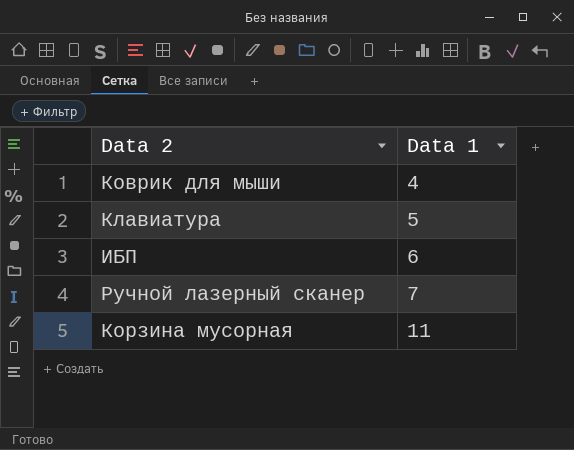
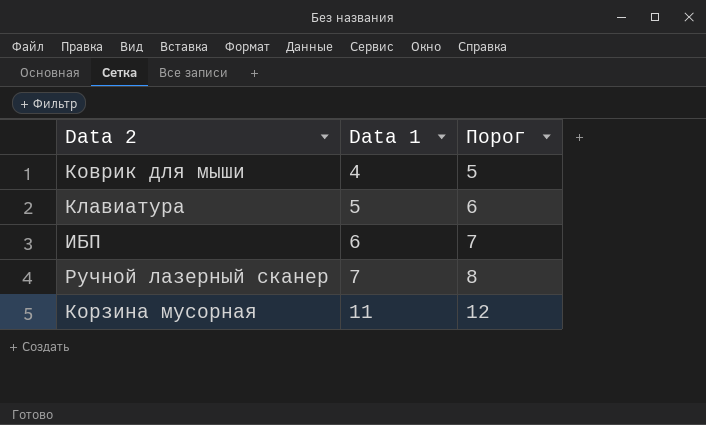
column Порог | formula: none -> [Data 1] + 1

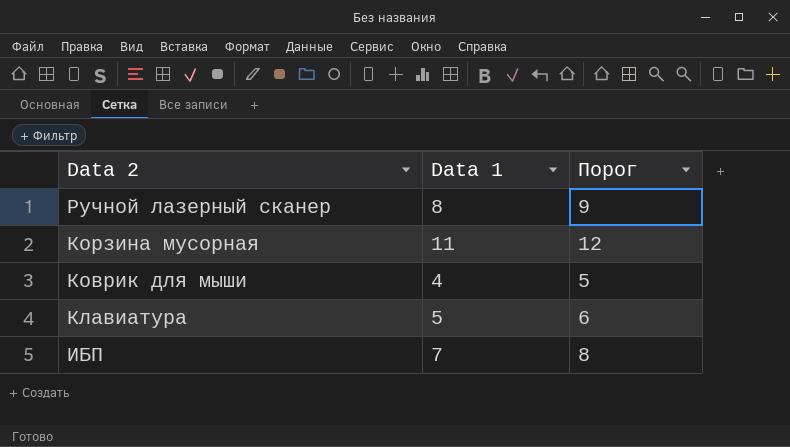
row order: Data 1 ascending -> Data 2 descending
Ручной лазерный сканер | Data 1: 7 -> 8
Ручной лазерный сканер | Порог: 8 -> 9
ИБП | Data 1: 6 -> 7
ИБП | Порог: 7 -> 8

